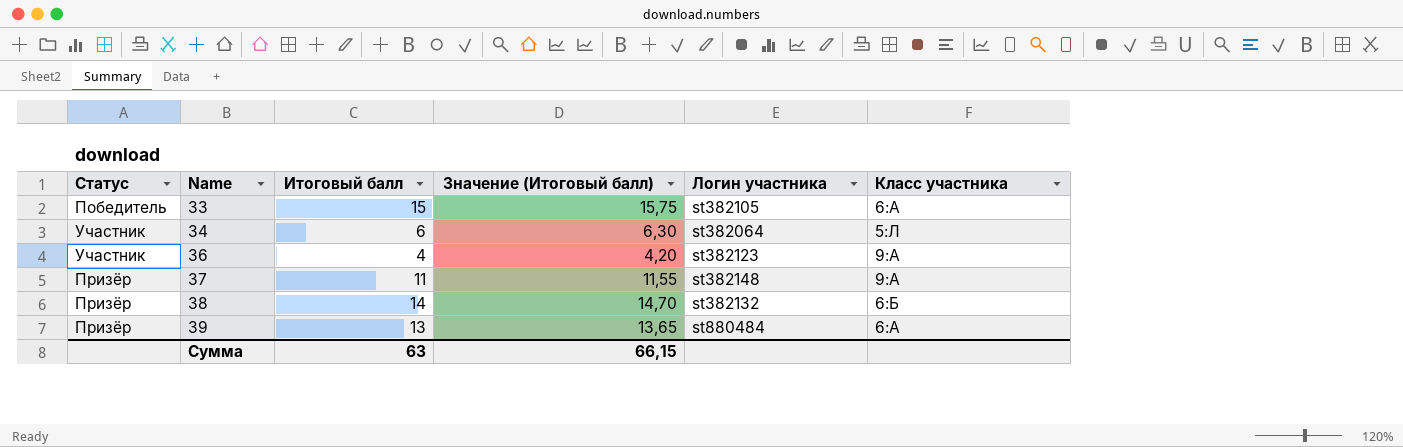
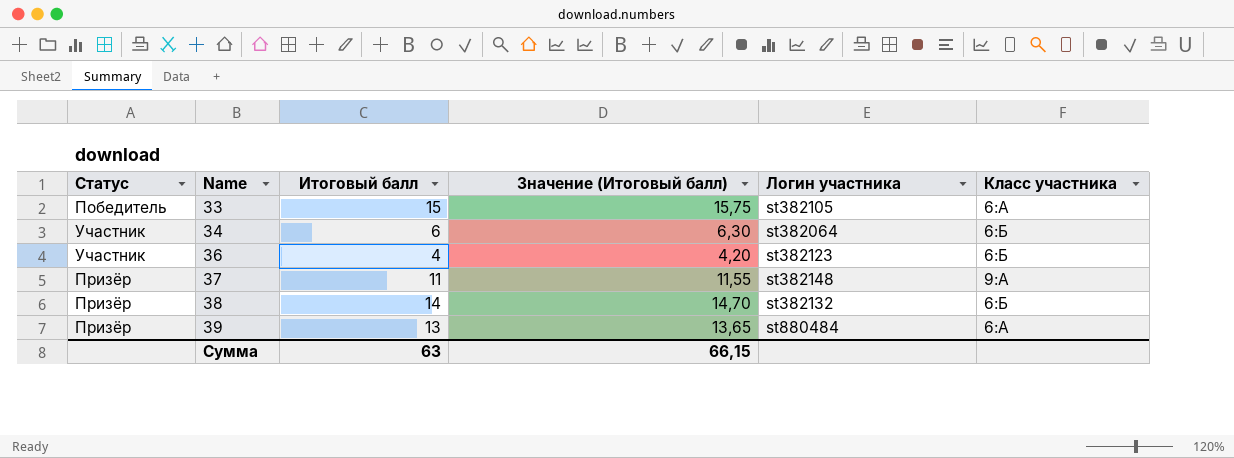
34 | Класс участника: 5:Л -> 6:Б
36 | Класс участника: 9:А -> 6:Б

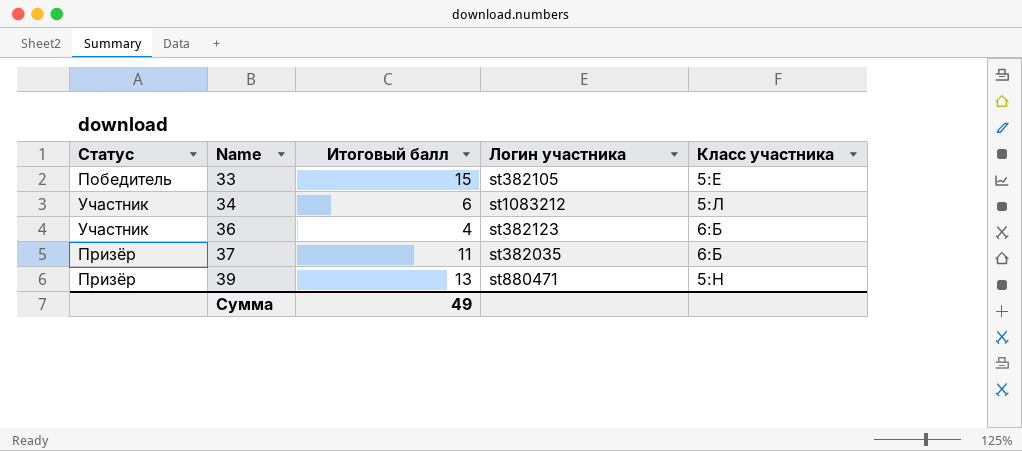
column Значение (Итоговый балл) | formula: [Итоговый балл] * 1,05 -> none
row 38: Призёр | 14 | 14,70 | st382132 | 6:Б -> none
33 | Класс участника: 6:А -> 5:Е
34 | Логин участника: st382064 -> st1083212
34 | Класс участника: 6:Б -> 5:Л
37 | Логин участника: st382148 -> st382035
37 | Класс участника: 9:А -> 6:Б
39 | Логин участника: st880484 -> st880471
39 | Класс участника: 6:А -> 5:Н
Сумма | Итоговый балл: 63 -> 49

